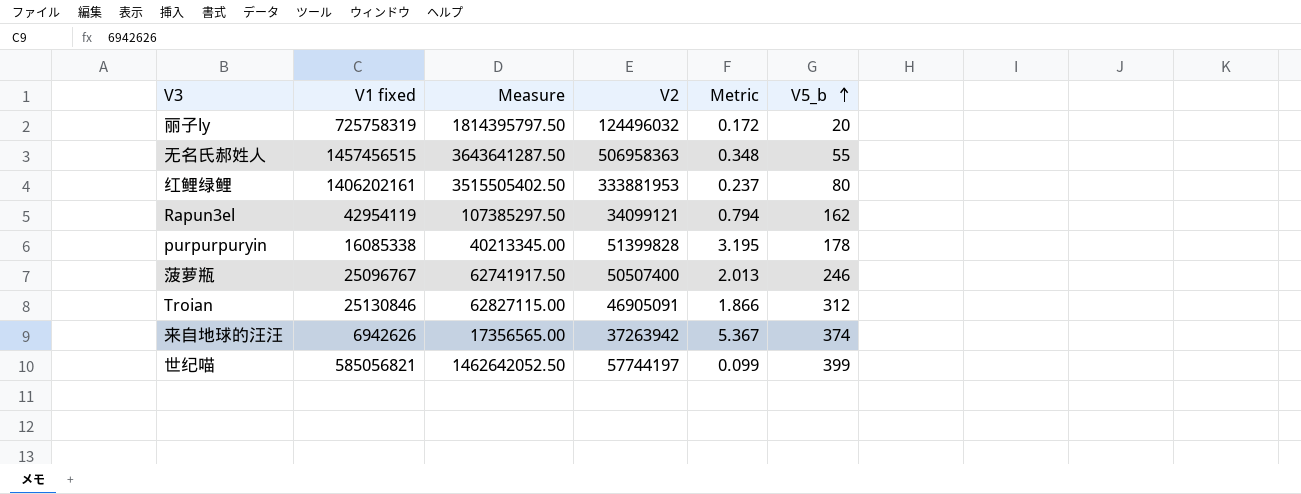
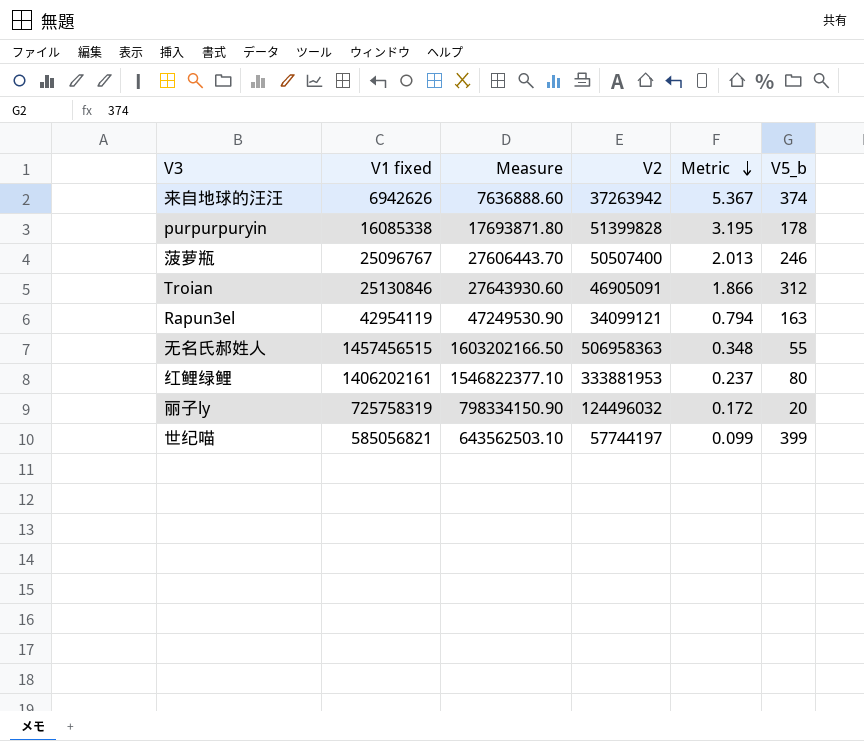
row order: V5_b ascending -> Metric descending
column Measure | formula: [V1 fixed] * 2.5 -> [V1 fixed] * 1.1
Rapun3el | V5_b: 162 -> 163

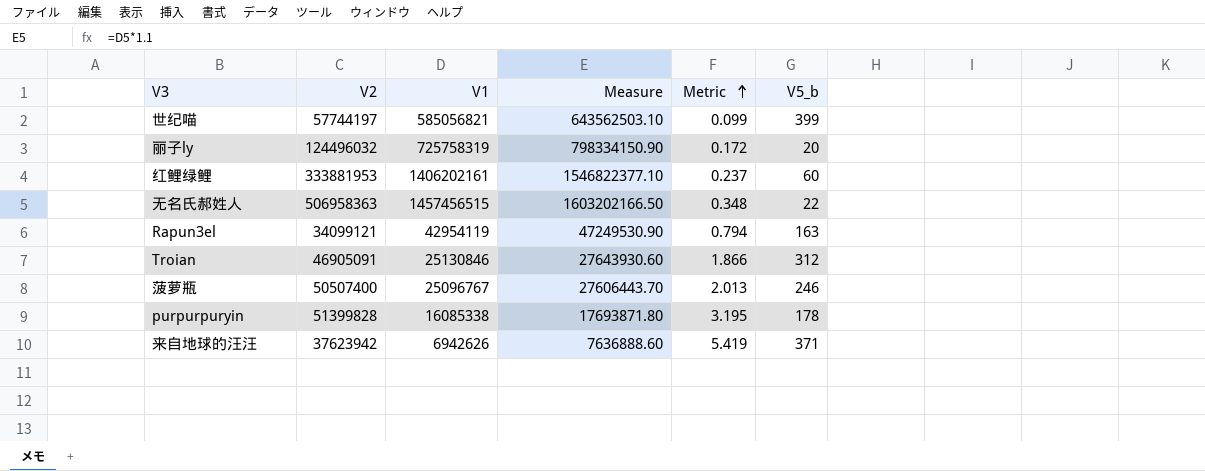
row order: Metric descending -> Metric ascending
column V2 | position: 4 -> 2
column name: V1 fixed -> V1
红鲤绿鲤 | V5_b: 80 -> 60
无名氏郝姓人 | V5_b: 55 -> 22
来自地球的汪汪 | V2: 37263942 -> 37623942
来自地球的汪汪 | Metric: 5.367 -> 5.419
来自地球的汪汪 | V5_b: 374 -> 371

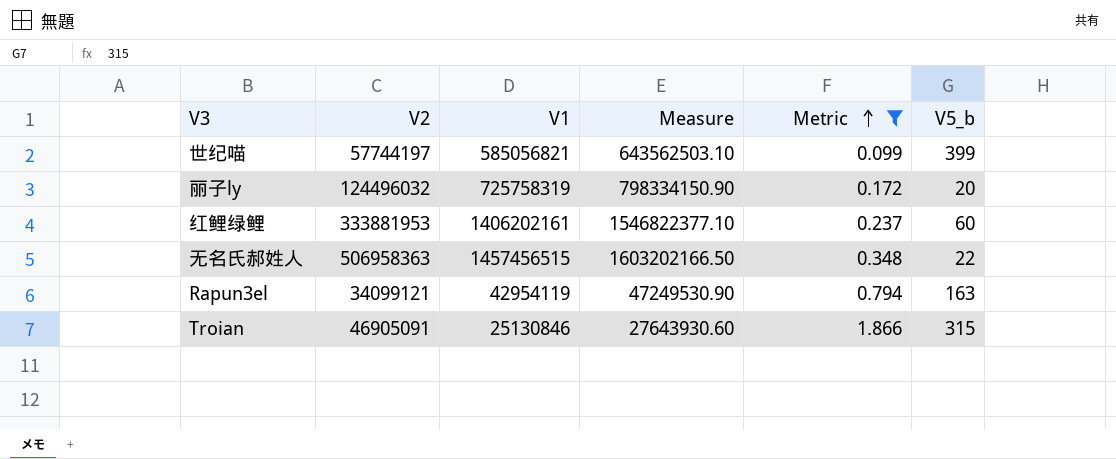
filter: none -> Metric <= 1.866
Troian | V5_b: 312 -> 315

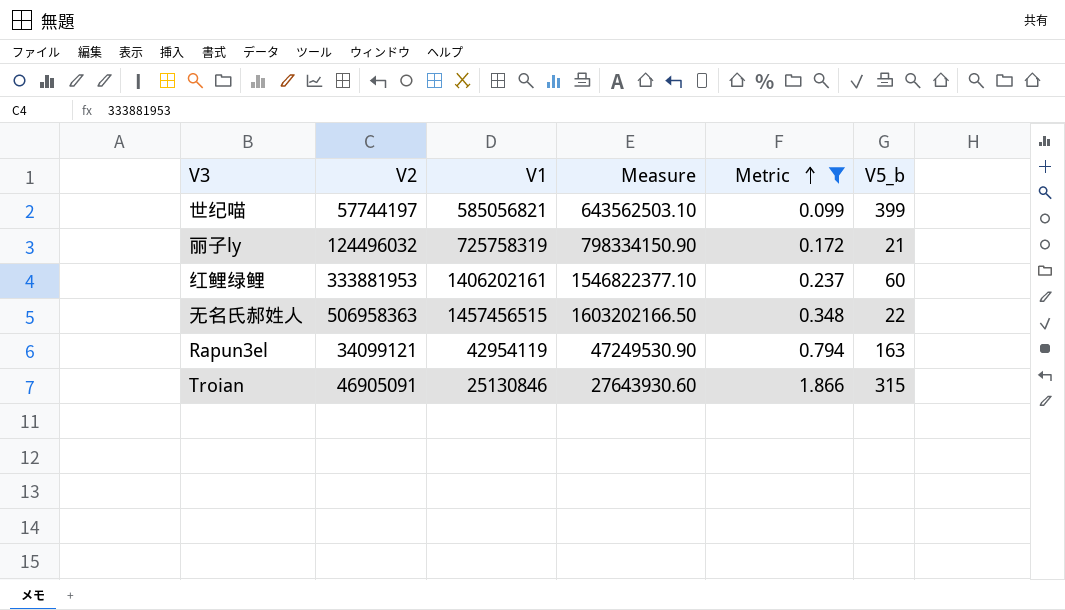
丽子ly | V5_b: 20 -> 21

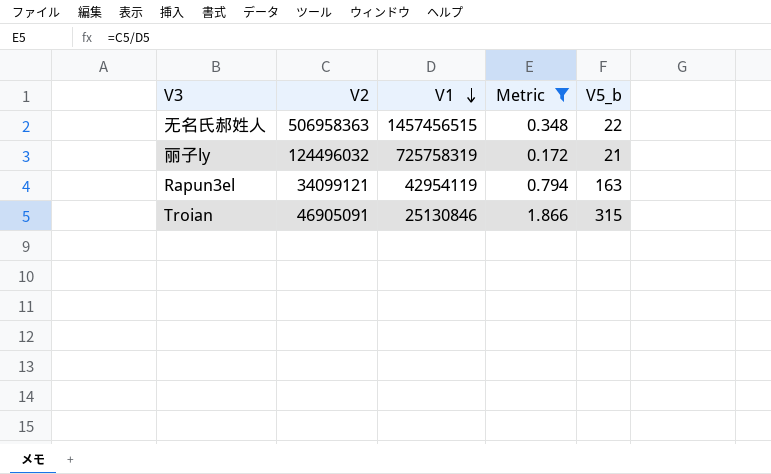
row order: Metric ascending -> V1 descending
column Measure | formula: [V1] * 1.1 -> none
row 世纪喵: 57744197 | 585056821 | 643562503.10 | 0.099 | 399 -> none
row 红鲤绿鲤: 333881953 | 1406202161 | 1546822377.10 | 0.237 | 60 -> none

